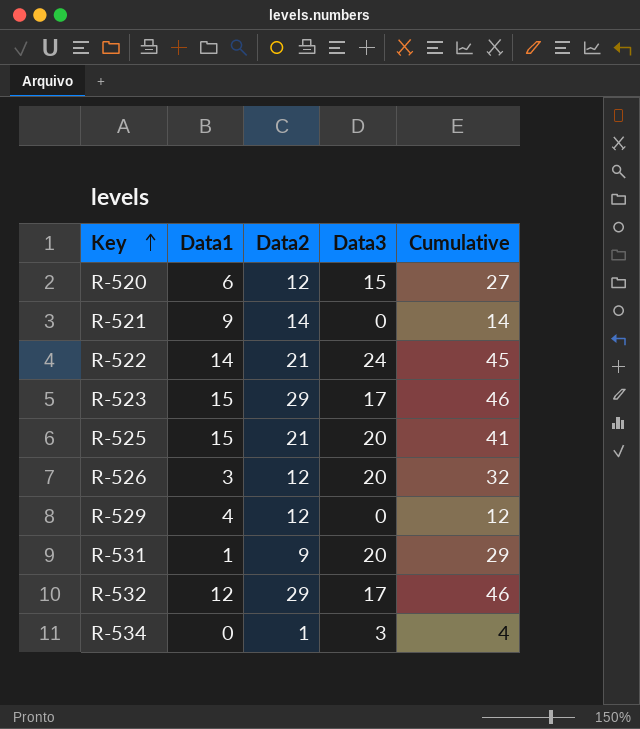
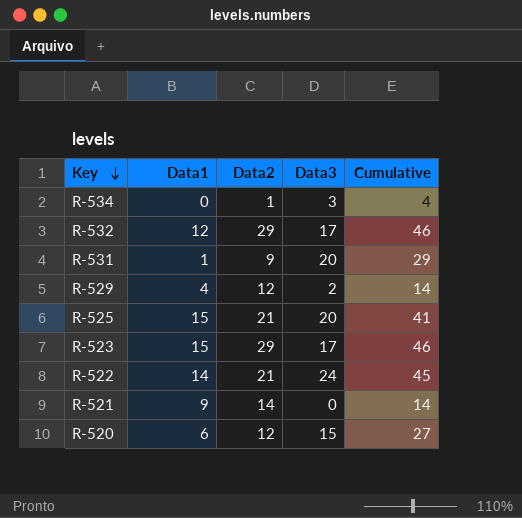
row order: Key ascending -> Key descending
row R-526: 3 | 12 | 20 | 32 -> none
R-529 | Data3: 0 -> 2
R-529 | Cumulative: 12 -> 14

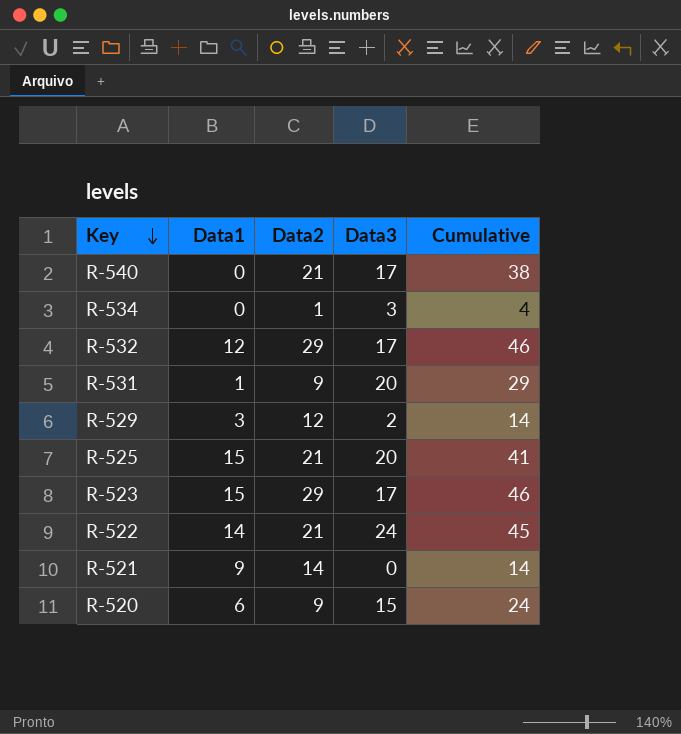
row R-540: none -> 0 | 21 | 17 | 38
R-529 | Data1: 4 -> 3
R-520 | Data2: 12 -> 9
R-520 | Cumulative: 27 -> 24

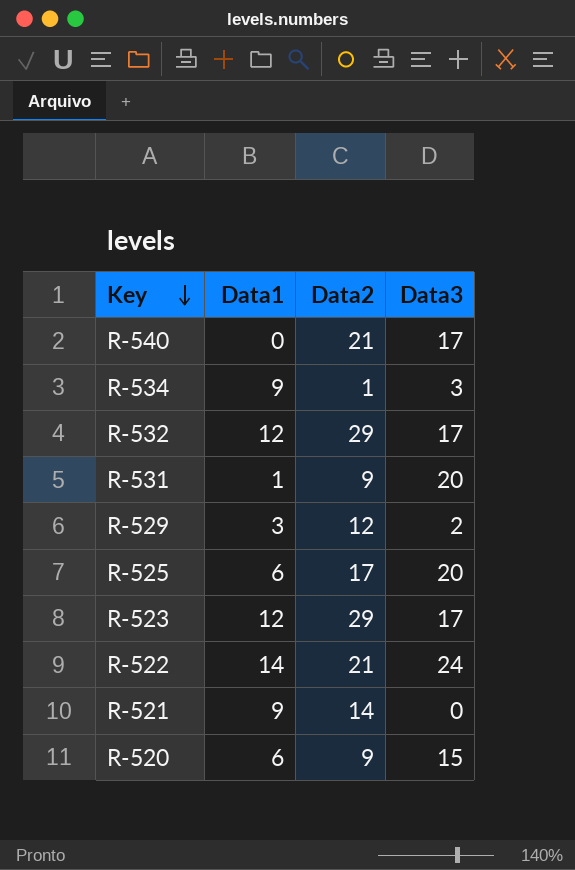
column Cumulative | formula: [Data2] + [Data3] -> none
R-534 | Data1: 0 -> 9
R-525 | Data1: 15 -> 6
R-525 | Data2: 21 -> 17
R-523 | Data1: 15 -> 12

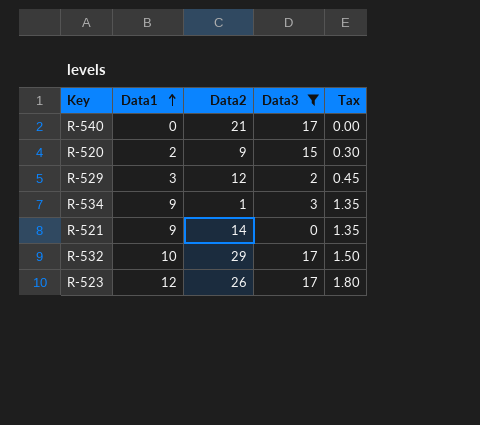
filter: none -> Data3 <= 17
row order: Key descending -> Data1 ascending
column Tax | formula: none -> [Data1] * 0.15
R-520 | Data1: 6 -> 2
R-532 | Data1: 12 -> 10
R-523 | Data2: 29 -> 26

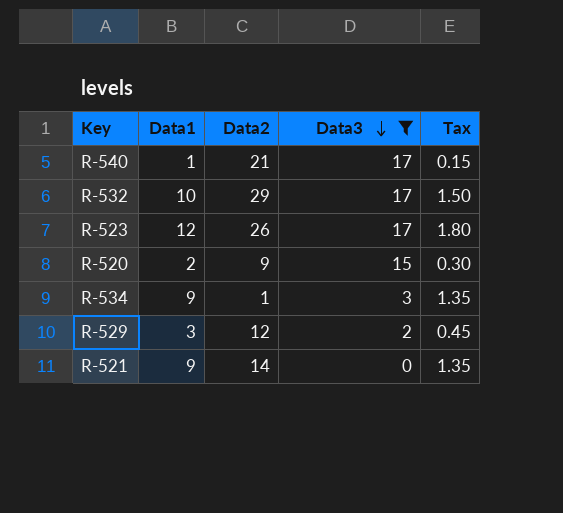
row order: Data1 ascending -> Data3 descending
R-540 | Data1: 0 -> 1
R-540 | Tax: 0.00 -> 0.15

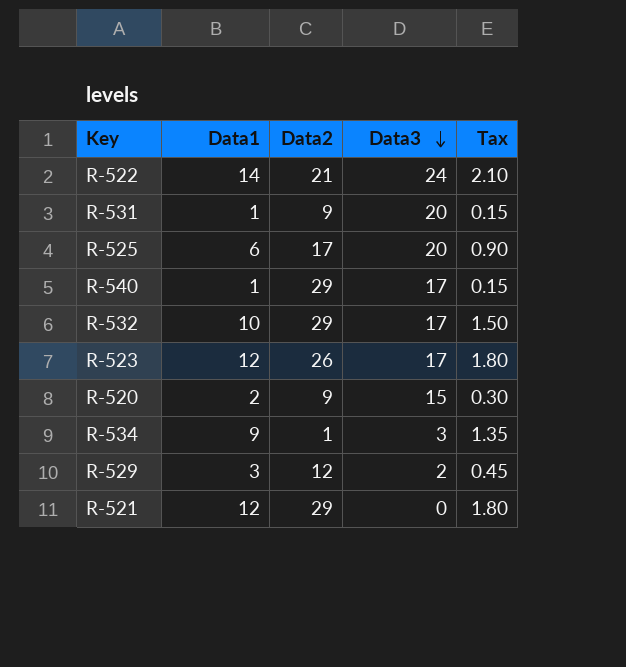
filter: Data3 <= 17 -> none
R-540 | Data2: 21 -> 29
R-521 | Data1: 9 -> 12
R-521 | Data2: 14 -> 29
R-521 | Tax: 1.35 -> 1.80

